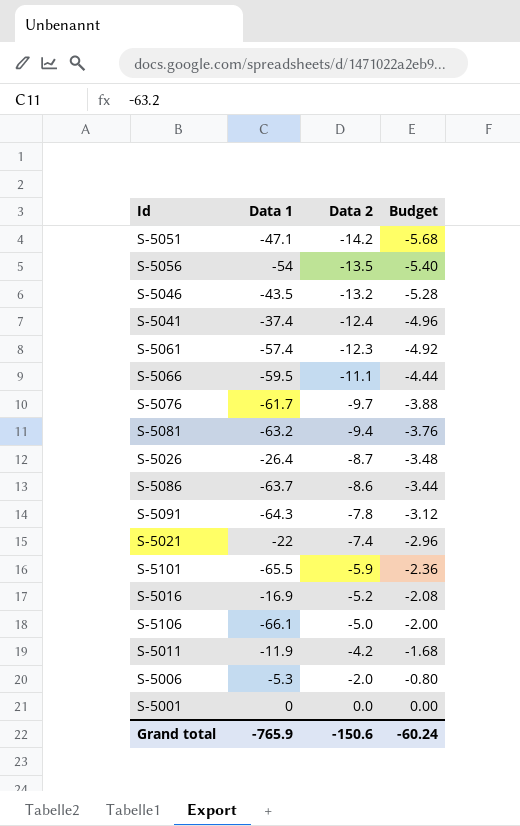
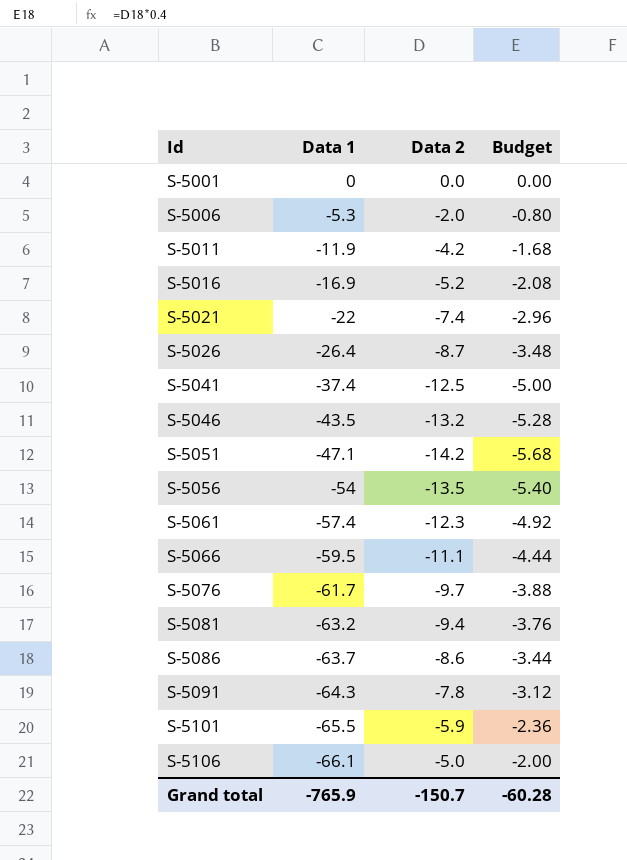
row order: Data 2 ascending -> Id ascending
S-5041 | Data 2: -12.4 -> -12.5
S-5041 | Budget: -4.96 -> -5.00
Grand total | Data 2: -150.6 -> -150.7
Grand total | Budget: -60.24 -> -60.28

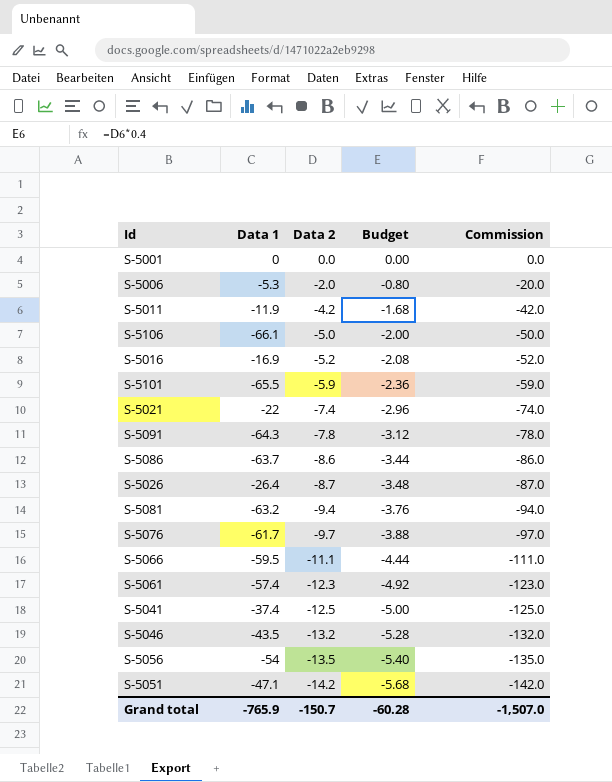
row order: Id ascending -> Data 2 descending
column Commission | formula: none -> [Data 2] * 10

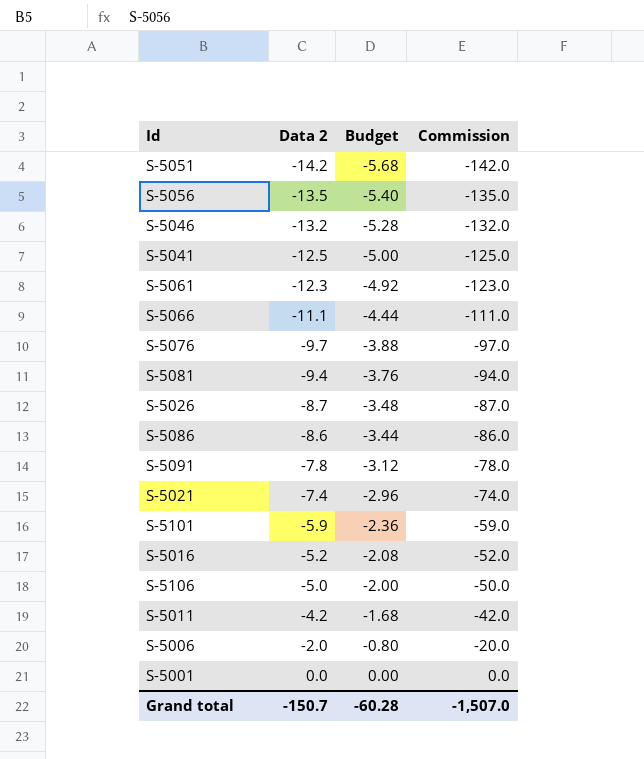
row order: Data 2 descending -> Data 2 ascending
column Data 1 | position: 2 -> none

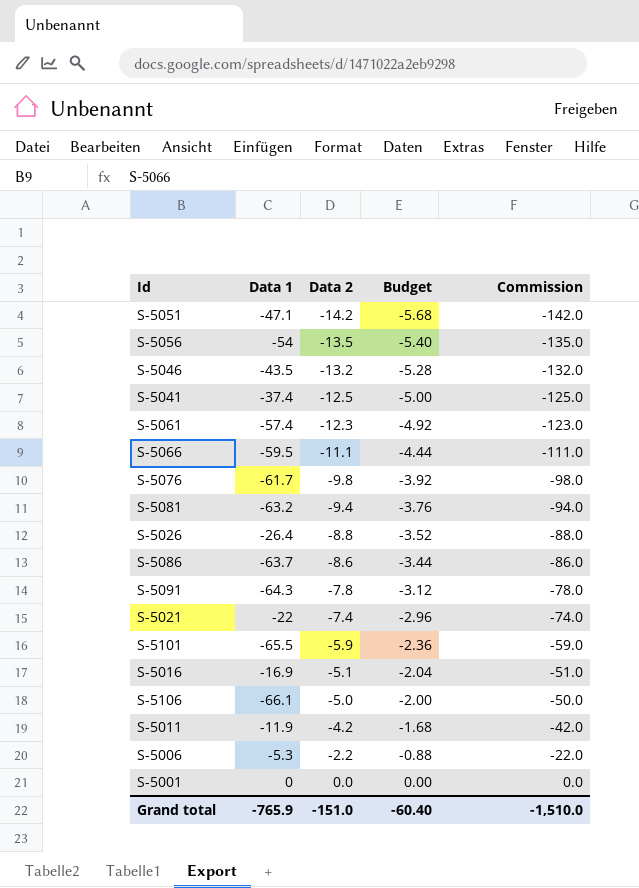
column Data 1 | position: none -> 2
S-5076 | Data 2: -9.7 -> -9.8
S-5076 | Budget: -3.88 -> -3.92
S-5076 | Commission: -97.0 -> -98.0
S-5026 | Data 2: -8.7 -> -8.8
S-5026 | Budget: -3.48 -> -3.52
S-5026 | Commission: -87.0 -> -88.0
S-5016 | Data 2: -5.2 -> -5.1
S-5016 | Budget: -2.08 -> -2.04
S-5016 | Commission: -52.0 -> -51.0
S-5006 | Data 2: -2.0 -> -2.2
S-5006 | Budget: -0.80 -> -0.88
S-5006 | Commission: -20.0 -> -22.0
Grand total | Data 2: -150.7 -> -151.0
Grand total | Budget: -60.28 -> -60.40
Grand total | Commission: -1,507.0 -> -1,510.0

